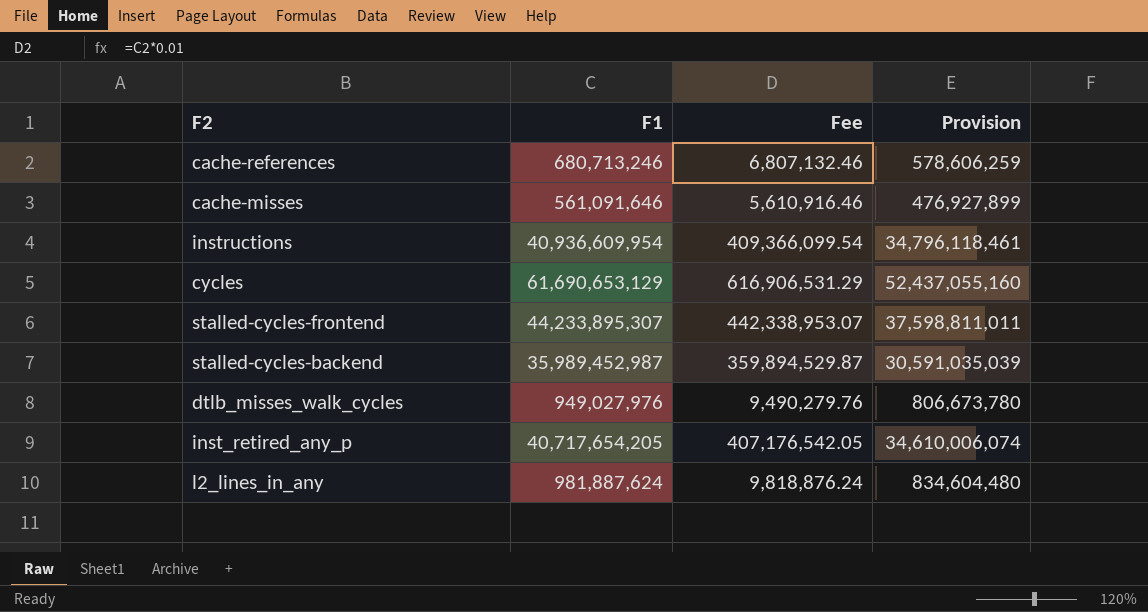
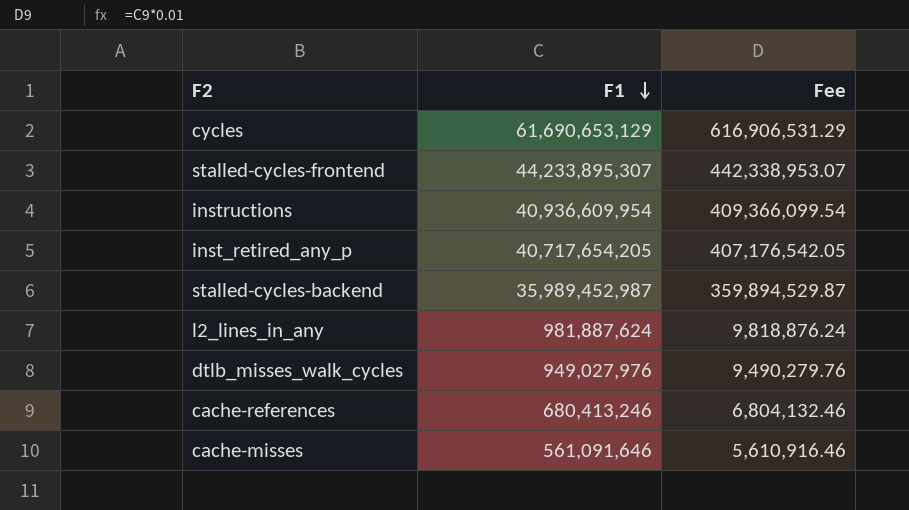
row order: none -> F1 descending
column Provision | formula: [F1] * 0.85 -> none
cache-references | F1: 680,713,246 -> 680,413,246
cache-references | Fee: 6,807,132.46 -> 6,804,132.46

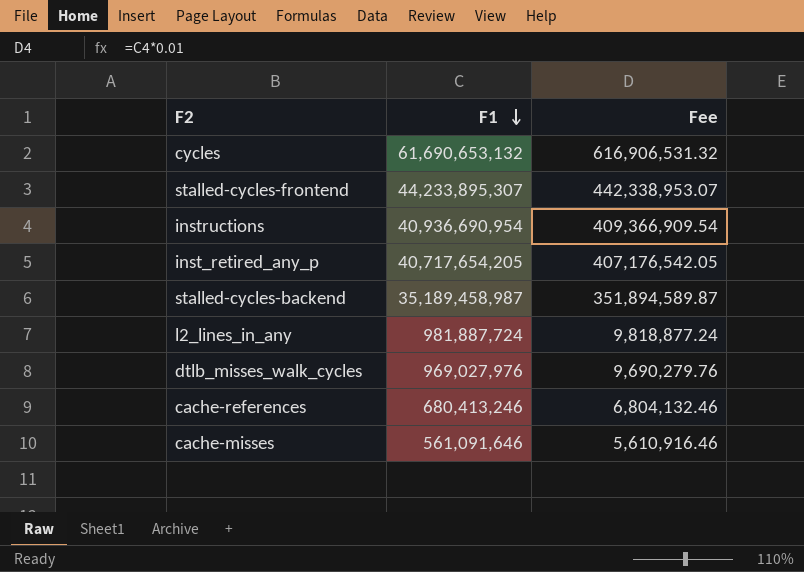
cycles | F1: 61,690,653,129 -> 61,690,653,132
cycles | Fee: 616,906,531.29 -> 616,906,531.32
instructions | F1: 40,936,609,954 -> 40,936,690,954
instructions | Fee: 409,366,099.54 -> 409,366,909.54
stalled-cycles-backend | F1: 35,989,452,987 -> 35,189,458,987
stalled-cycles-backend | Fee: 359,894,529.87 -> 351,894,589.87
l2_lines_in_any | F1: 981,887,624 -> 981,887,724
l2_lines_in_any | Fee: 9,818,876.24 -> 9,818,877.24
dtlb_misses_walk_cycles | F1: 949,027,976 -> 969,027,976
dtlb_misses_walk_cycles | Fee: 9,490,279.76 -> 9,690,279.76

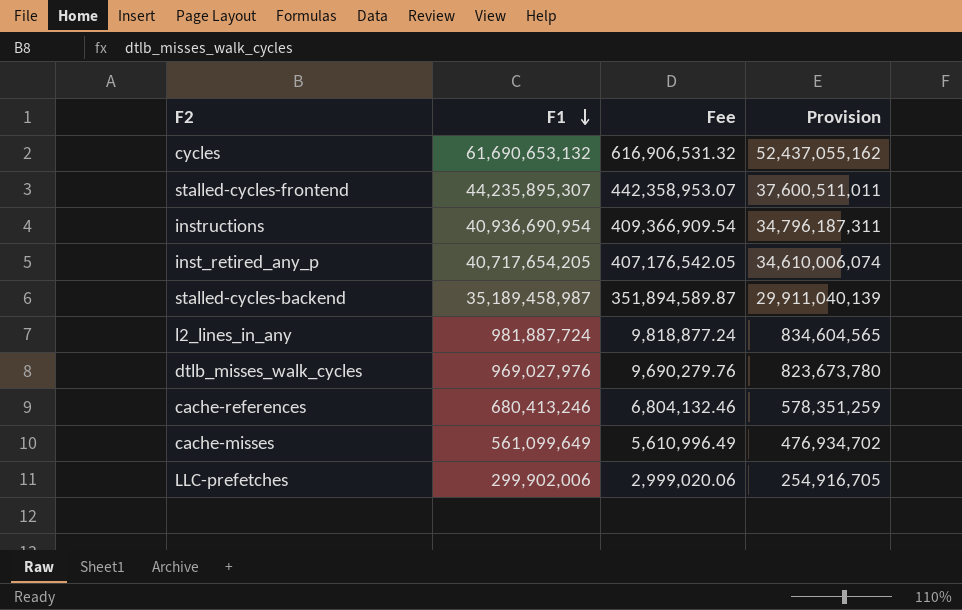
column Provision | formula: none -> [F1] * 0.85
stalled-cycles-frontend | F1: 44,233,895,307 -> 44,235,895,307
stalled-cycles-frontend | Fee: 442,338,953.07 -> 442,358,953.07
cache-misses | F1: 561,091,646 -> 561,099,649
cache-misses | Fee: 5,610,916.46 -> 5,610,996.49
row LLC-prefetches: none -> 299,902,006 | 2,999,020.06 | 254,916,705

